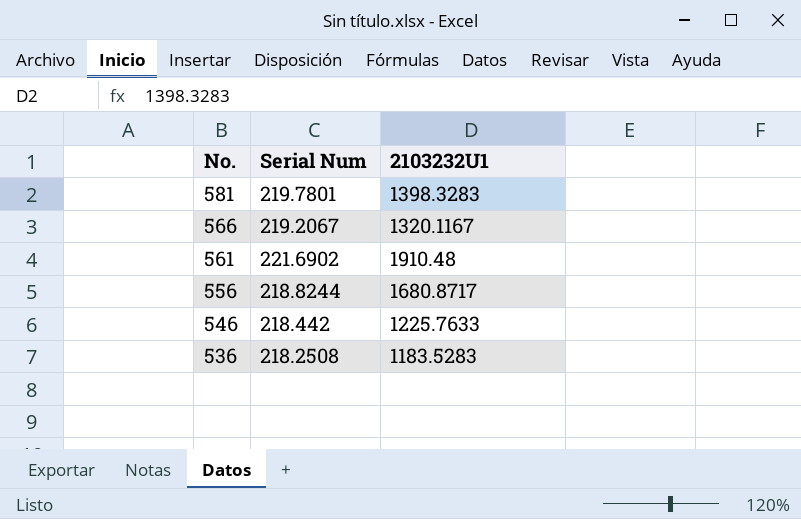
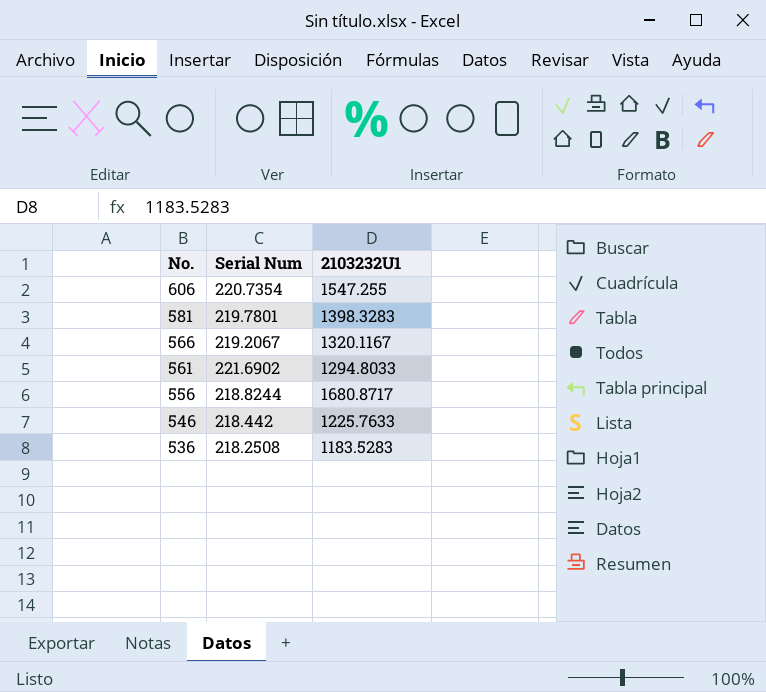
row 606: none -> 220.7354 | 1547.255
561 | 2103232U1: 1910.48 -> 1294.8033

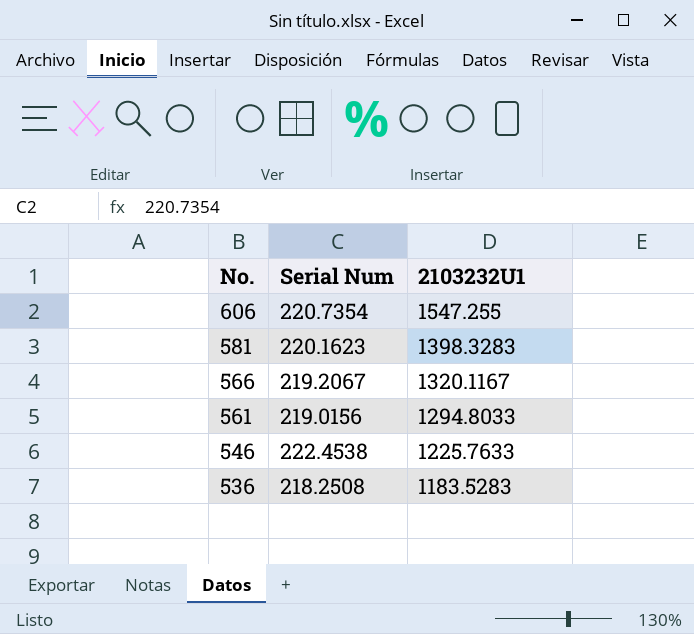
row 556: 218.8244 | 1680.8717 -> none
581 | Serial Num: 219.7801 -> 220.1623
561 | Serial Num: 221.6902 -> 219.0156
546 | Serial Num: 218.442 -> 222.4538

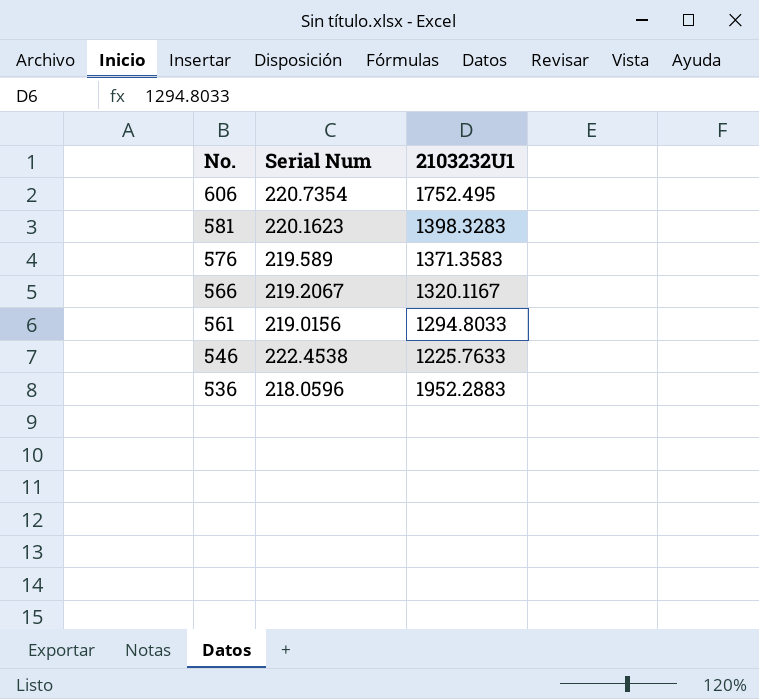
606 | 2103232U1: 1547.255 -> 1752.495
row 576: none -> 219.589 | 1371.3583
536 | Serial Num: 218.2508 -> 218.0596
536 | 2103232U1: 1183.5283 -> 1952.2883

